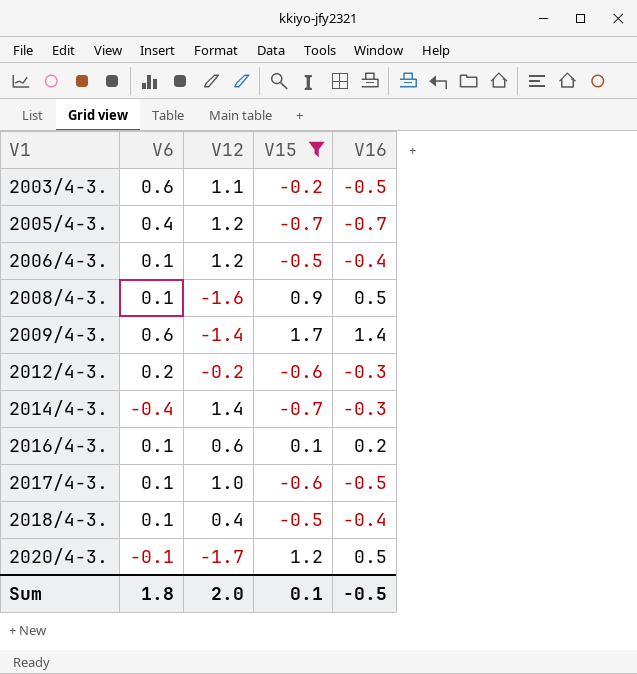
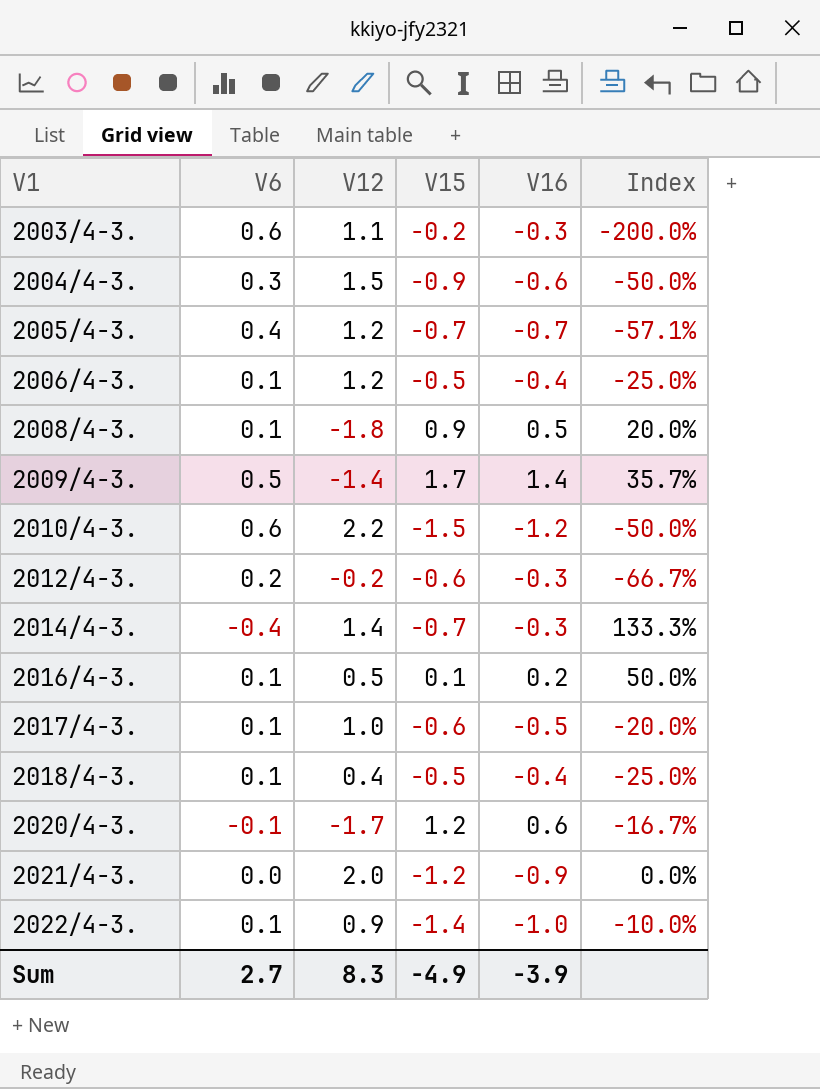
filter: V15 >= -0.7 -> none
column Index | formula: none -> [V6] / [V16]
2003/4-3. | V16: -0.5 -> -0.3
2008/4-3. | V12: -1.6 -> -1.8
2009/4-3. | V6: 0.6 -> 0.5
2016/4-3. | V12: 0.6 -> 0.5
2020/4-3. | V16: 0.5 -> 0.6
Sum | V6: 1.8 -> 2.7
Sum | V12: 2.0 -> 8.3
Sum | V15: 0.1 -> -4.9
Sum | V16: -0.5 -> -3.9

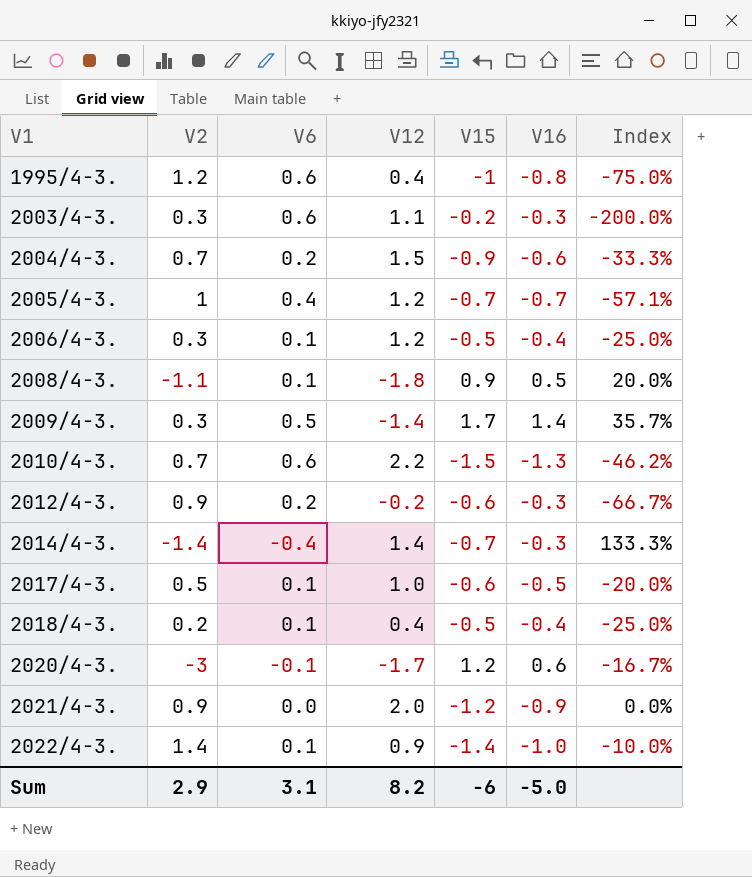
column V2 | position: none -> 2
row 2016/4-3.: 0.1 | 0.5 | 0.1 | 0.2 | 50.0% -> none
row 1995/4-3.: none -> 1.2 | 0.6 | 0.4 | -1 | -0.8 | -75.0%
2004/4-3. | V6: 0.3 -> 0.2
2004/4-3. | Index: -50.0% -> -33.3%
2010/4-3. | V16: -1.2 -> -1.3
2010/4-3. | Index: -50.0% -> -46.2%
Sum | V6: 2.7 -> 3.1
Sum | V12: 8.3 -> 8.2
Sum | V15: -4.9 -> -6
Sum | V16: -3.9 -> -5.0

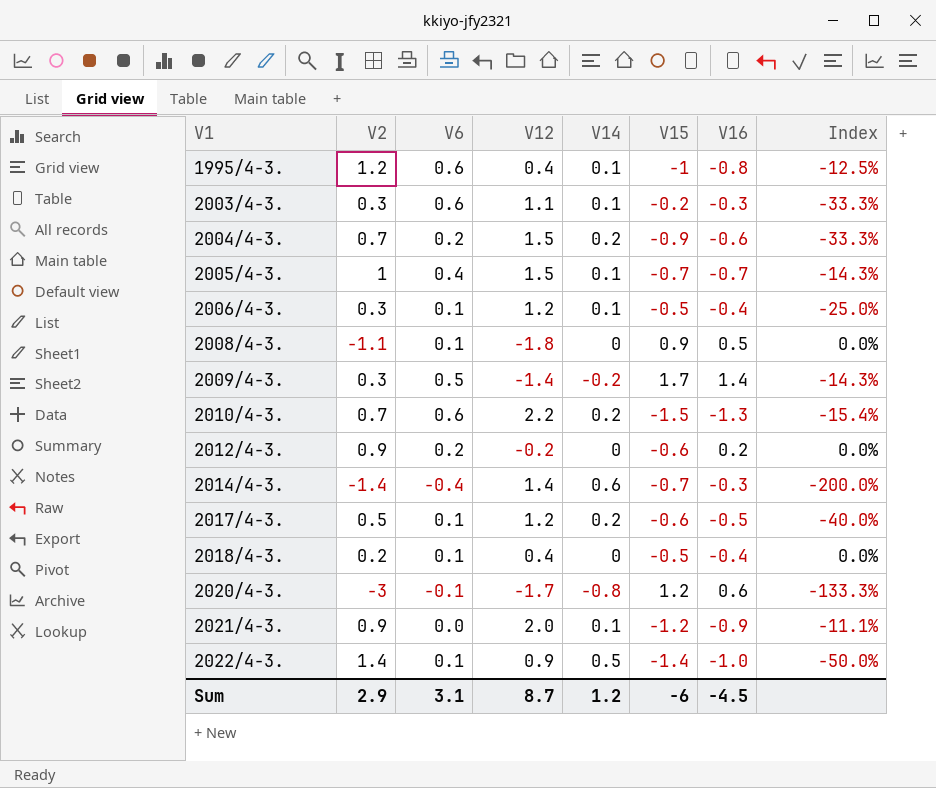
column V14 | position: none -> 5
column Index | formula: [V6] / [V16] -> [V14] / [V16]
2005/4-3. | V12: 1.2 -> 1.5
2012/4-3. | V16: -0.3 -> 0.2
2017/4-3. | V12: 1.0 -> 1.2
Sum | V12: 8.2 -> 8.7
Sum | V16: -5.0 -> -4.5

